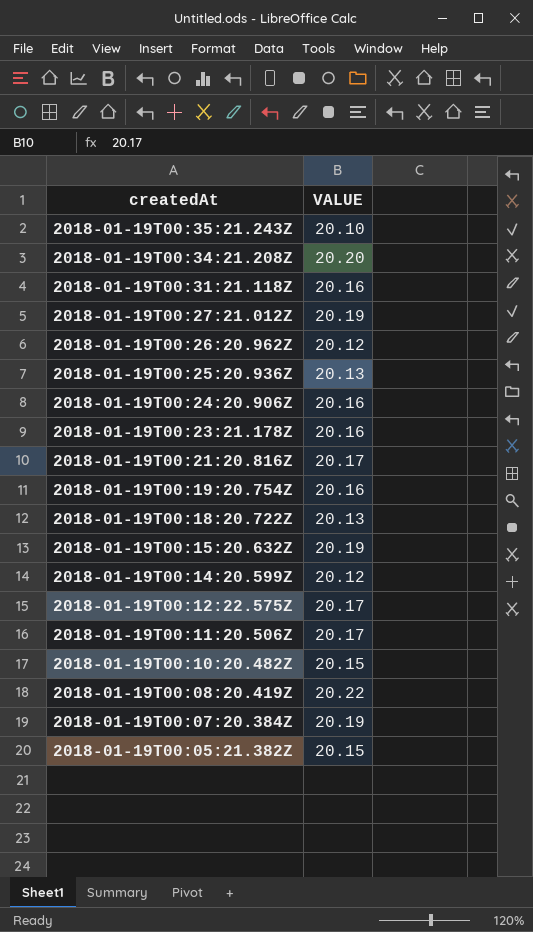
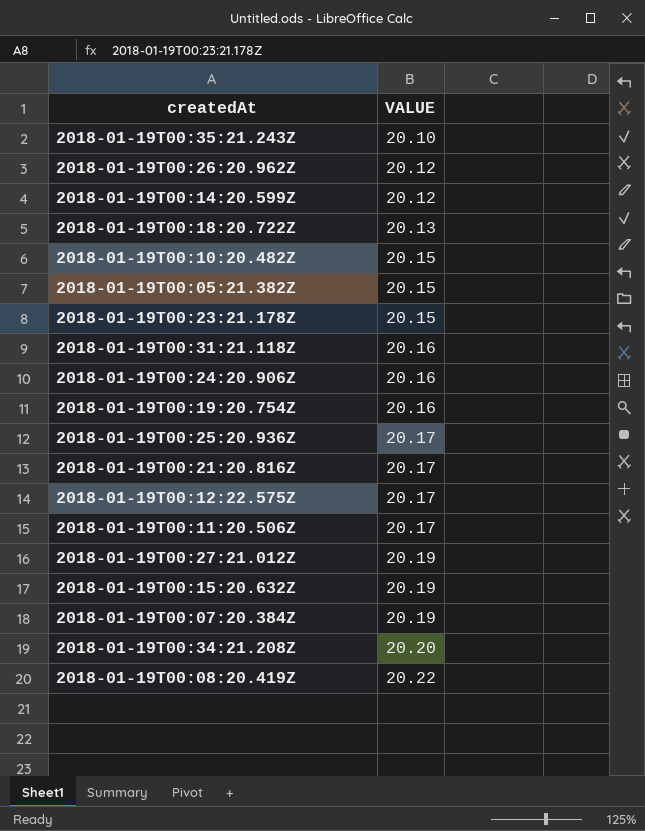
row order: createdAt descending -> VALUE ascending
2018-01-19T00:23:21.178Z | VALUE: 20.16 -> 20.15
2018-01-19T00:25:20.936Z | VALUE: 20.13 -> 20.17

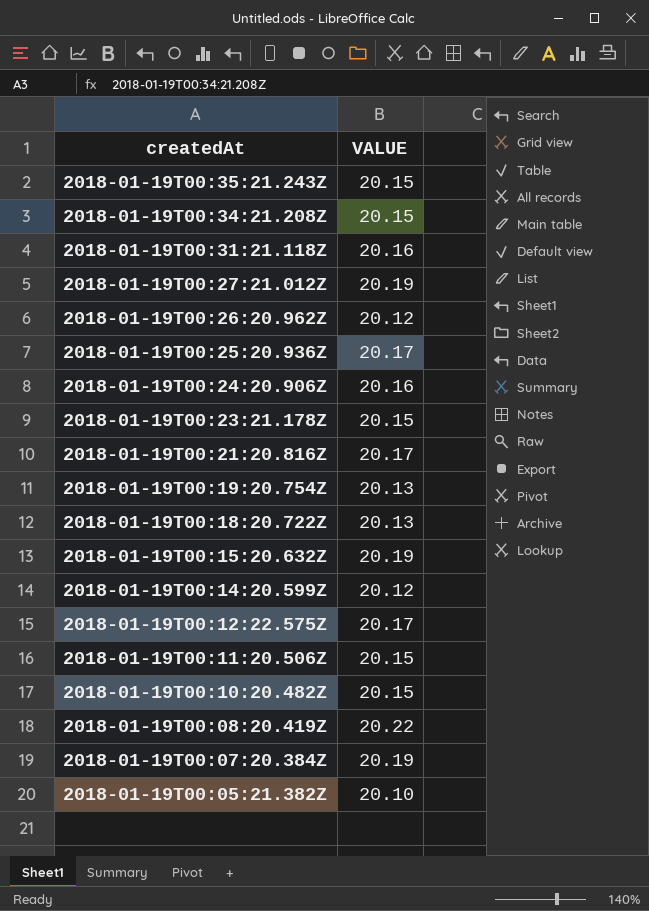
row order: VALUE ascending -> createdAt descending
2018-01-19T00:35:21.243Z | VALUE: 20.10 -> 20.15
2018-01-19T00:34:21.208Z | VALUE: 20.20 -> 20.15
2018-01-19T00:19:20.754Z | VALUE: 20.16 -> 20.13
2018-01-19T00:11:20.506Z | VALUE: 20.17 -> 20.15
2018-01-19T00:05:21.382Z | VALUE: 20.15 -> 20.10

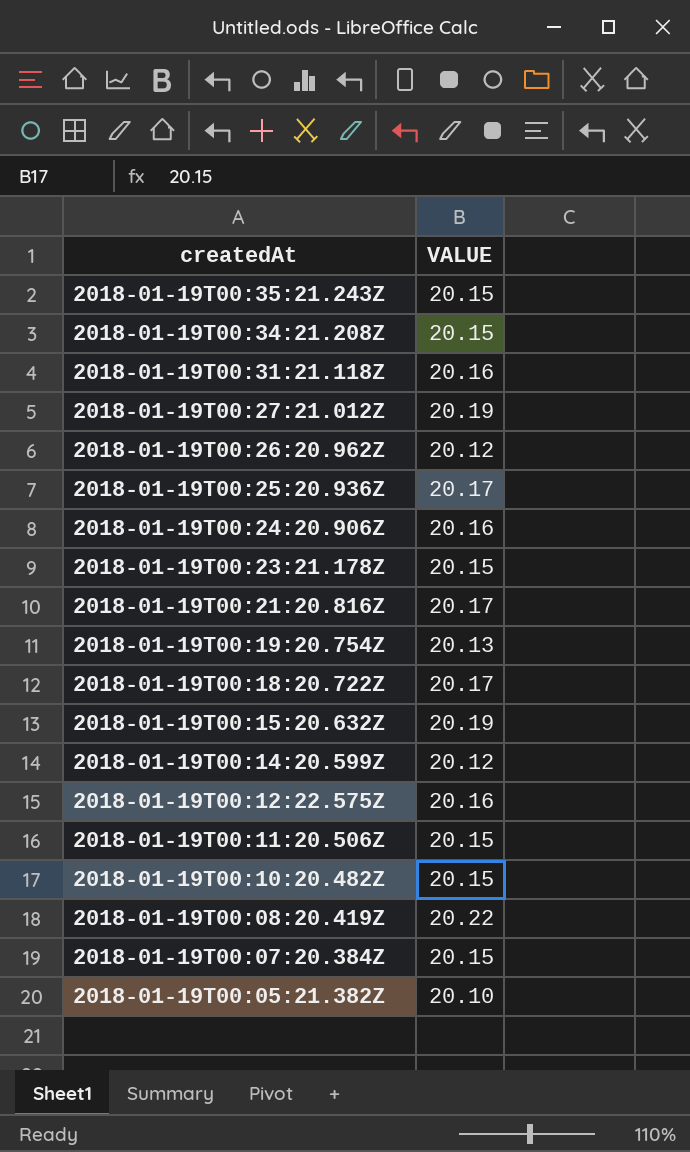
2018-01-19T00:18:20.722Z | VALUE: 20.13 -> 20.17
2018-01-19T00:12:22.575Z | VALUE: 20.17 -> 20.16
2018-01-19T00:07:20.384Z | VALUE: 20.19 -> 20.15

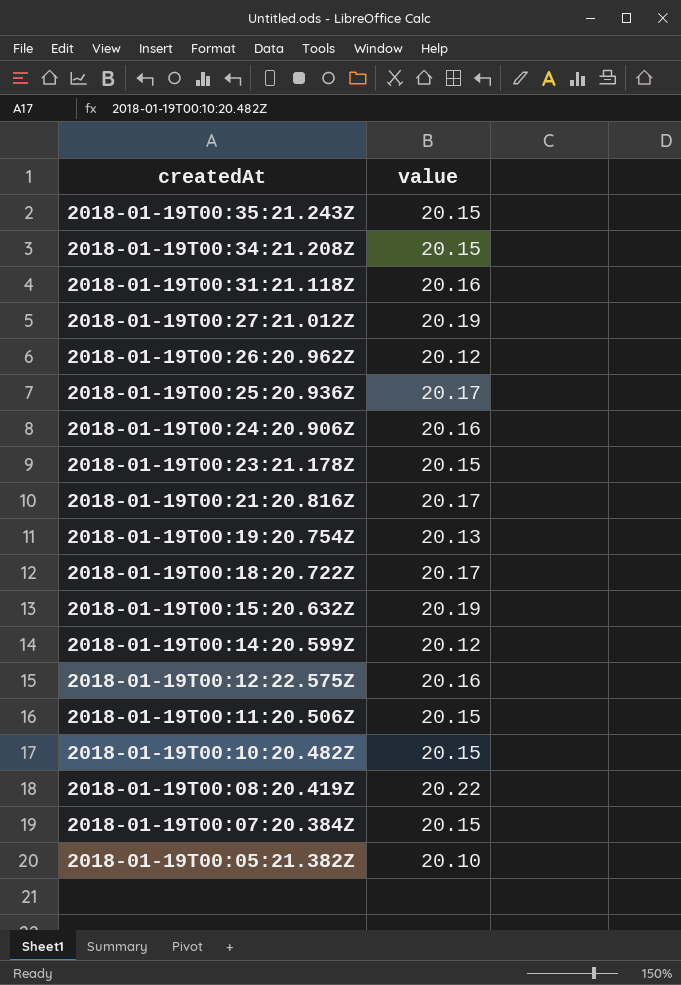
column name: VALUE -> value

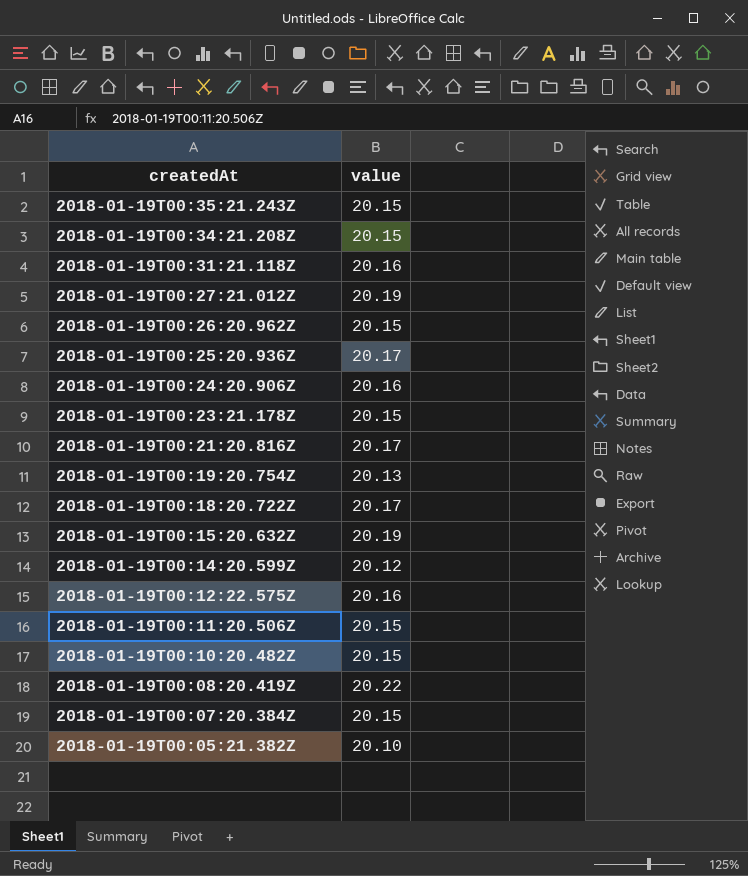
2018-01-19T00:26:20.962Z | value: 20.12 -> 20.15

